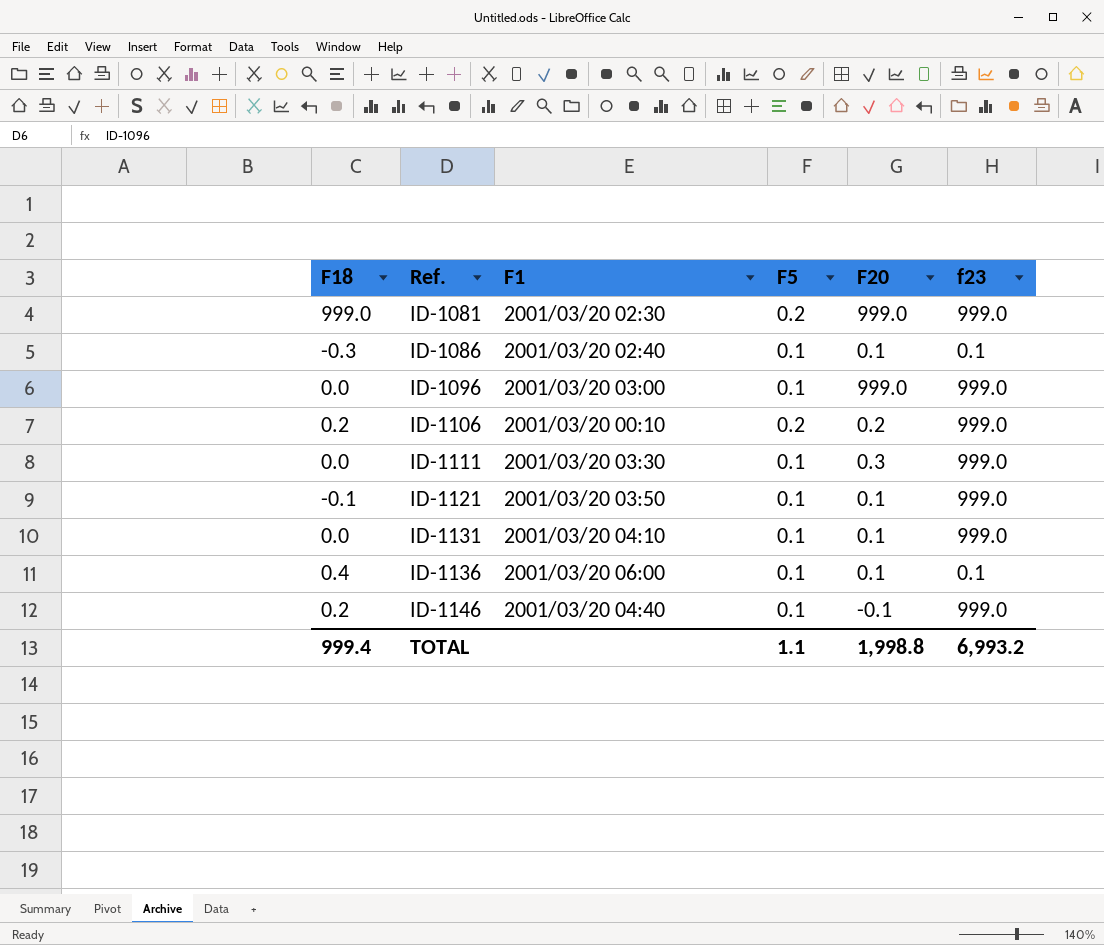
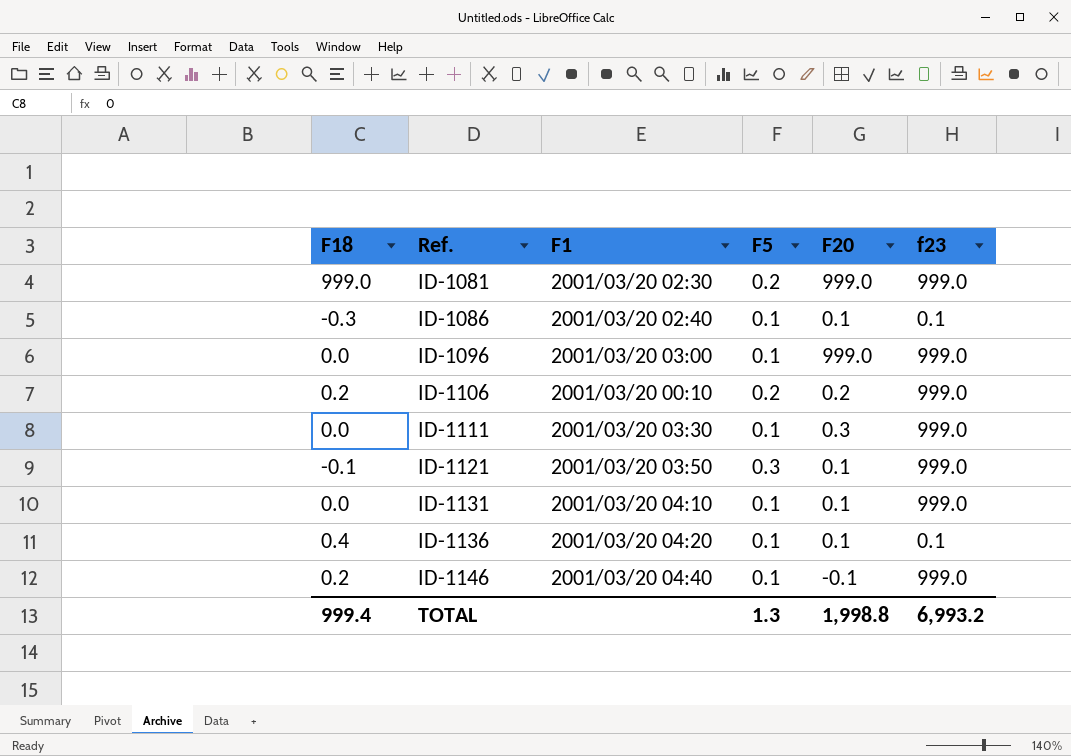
ID-1121 | F5: 0.1 -> 0.3
ID-1136 | F1: 2001/03/20 06:00 -> 2001/03/20 04:20
TOTAL | F5: 1.1 -> 1.3

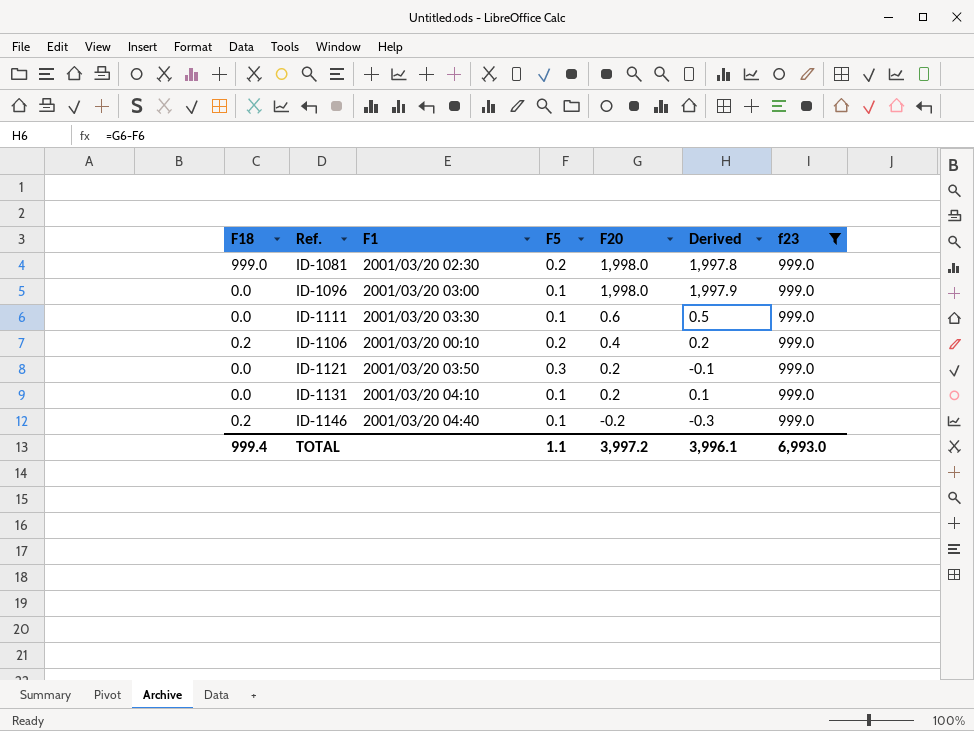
filter: none -> f23 = 999.0
row order: Ref. ascending -> F20 descending
column Derived | formula: none -> [F20] - [F5]
ID-1081 | F20: 999.0 -> 1,998.0
ID-1096 | F20: 999.0 -> 1,998.0
ID-1111 | F20: 0.3 -> 0.6
ID-1106 | F20: 0.2 -> 0.4
ID-1121 | F18: -0.1 -> 0.0
ID-1121 | F20: 0.1 -> 0.2
ID-1131 | F20: 0.1 -> 0.2
ID-1146 | F20: -0.1 -> -0.2
TOTAL | F5: 1.3 -> 1.1
TOTAL | F20: 1,998.8 -> 3,997.2
TOTAL | f23: 6,993.2 -> 6,993.0

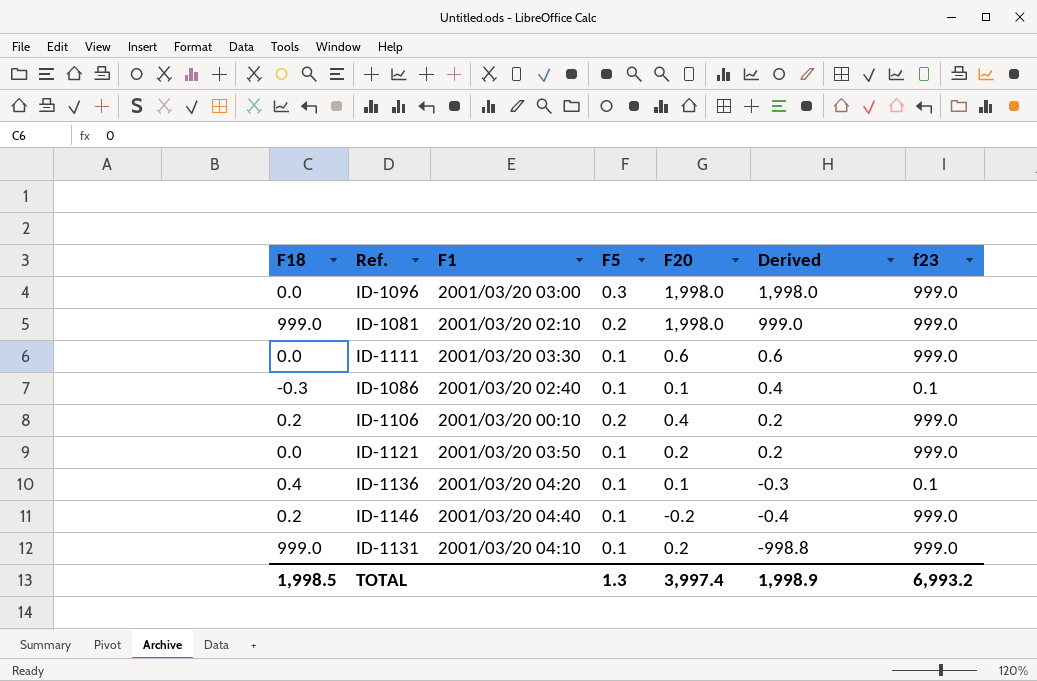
filter: f23 = 999.0 -> none
row order: F20 descending -> Derived descending
column Derived | formula: [F20] - [F5] -> [F20] - [F18]
ID-1096 | F5: 0.1 -> 0.3
ID-1081 | F1: 2001/03/20 02:30 -> 2001/03/20 02:10
ID-1121 | F5: 0.3 -> 0.1
ID-1131 | F18: 0.0 -> 999.0
TOTAL | F18: 999.4 -> 1,998.5
TOTAL | F5: 1.1 -> 1.3
TOTAL | F20: 3,997.2 -> 3,997.4
TOTAL | Derived: 3,996.1 -> 1,998.9
TOTAL | f23: 6,993.0 -> 6,993.2

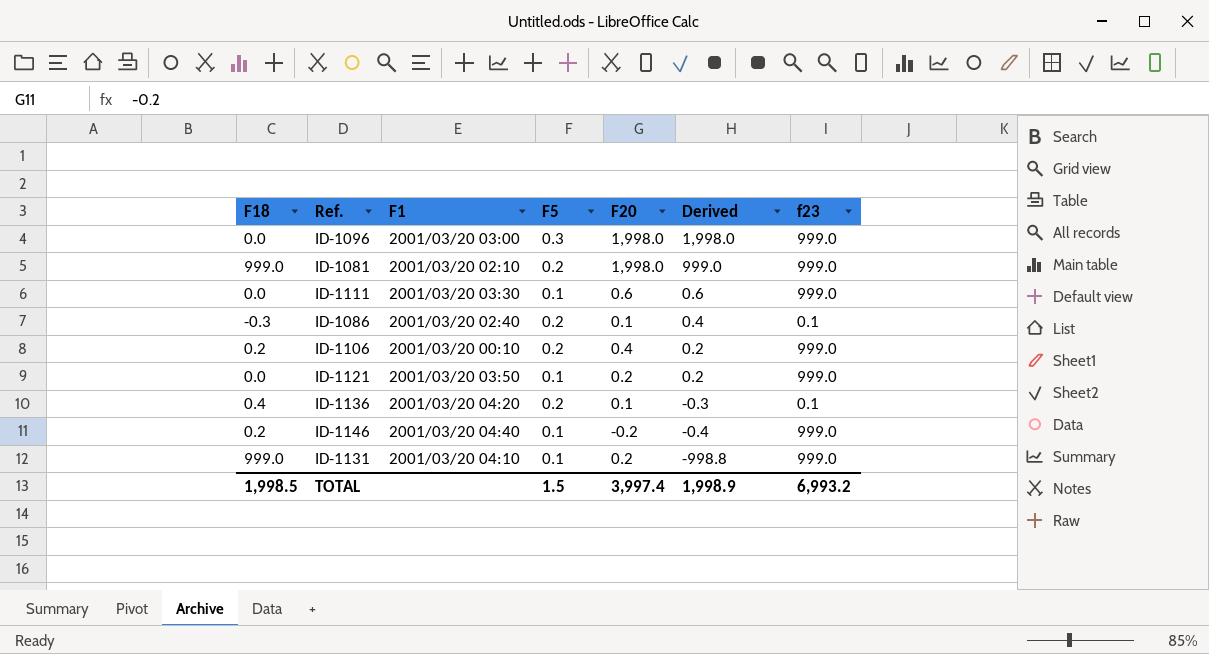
ID-1086 | F5: 0.1 -> 0.2
ID-1136 | F5: 0.1 -> 0.2
TOTAL | F5: 1.3 -> 1.5

